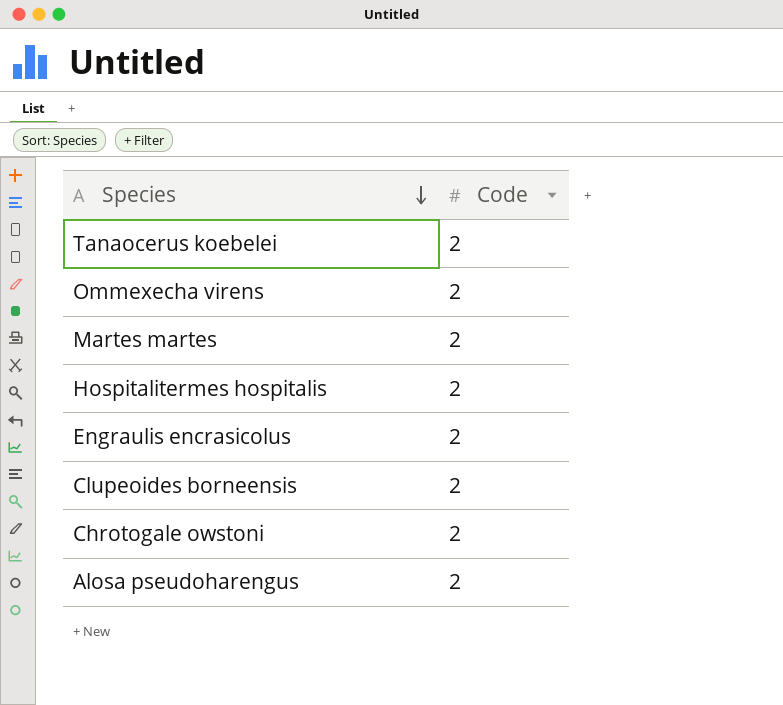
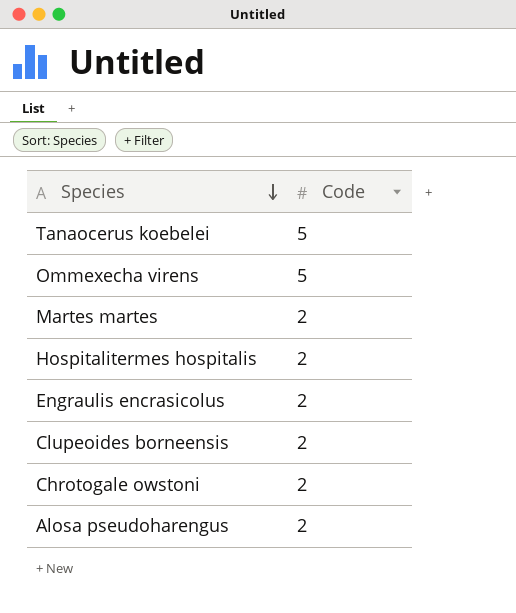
Tanaocerus koebelei | Code: 2 -> 5
Ommexecha virens | Code: 2 -> 5

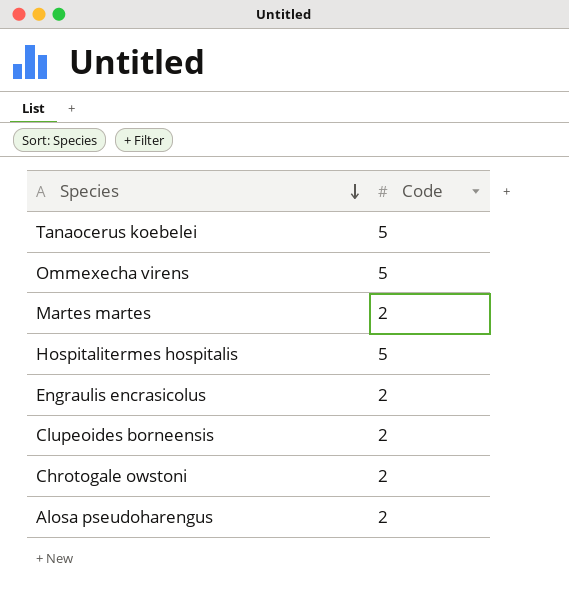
Hospitalitermes hospitalis | Code: 2 -> 5

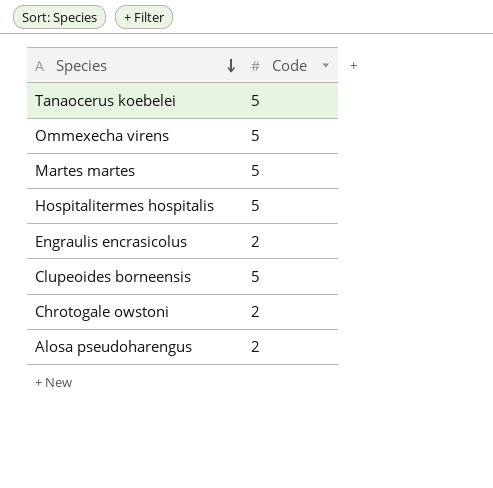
Martes martes | Code: 2 -> 5
Clupeoides borneensis | Code: 2 -> 5

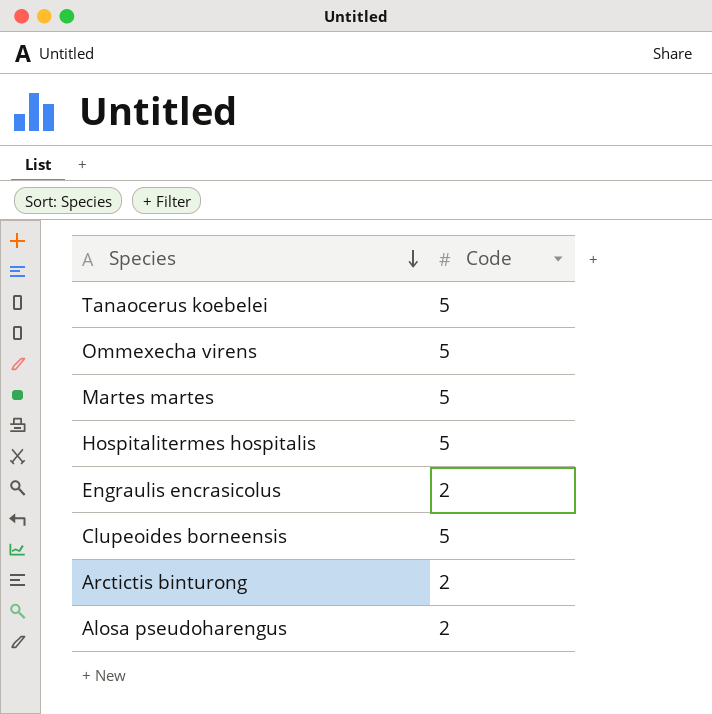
row Chrotogale owstoni: 2 -> none
row Arctictis binturong: none -> 2

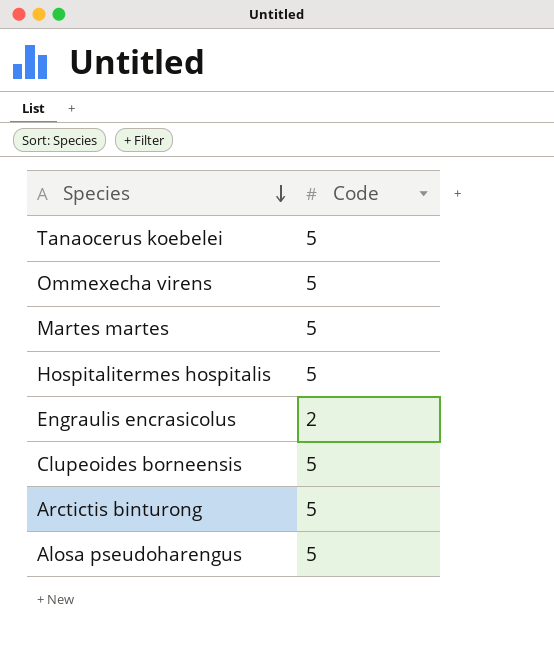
Arctictis binturong | Code: 2 -> 5
Alosa pseudoharengus | Code: 2 -> 5

